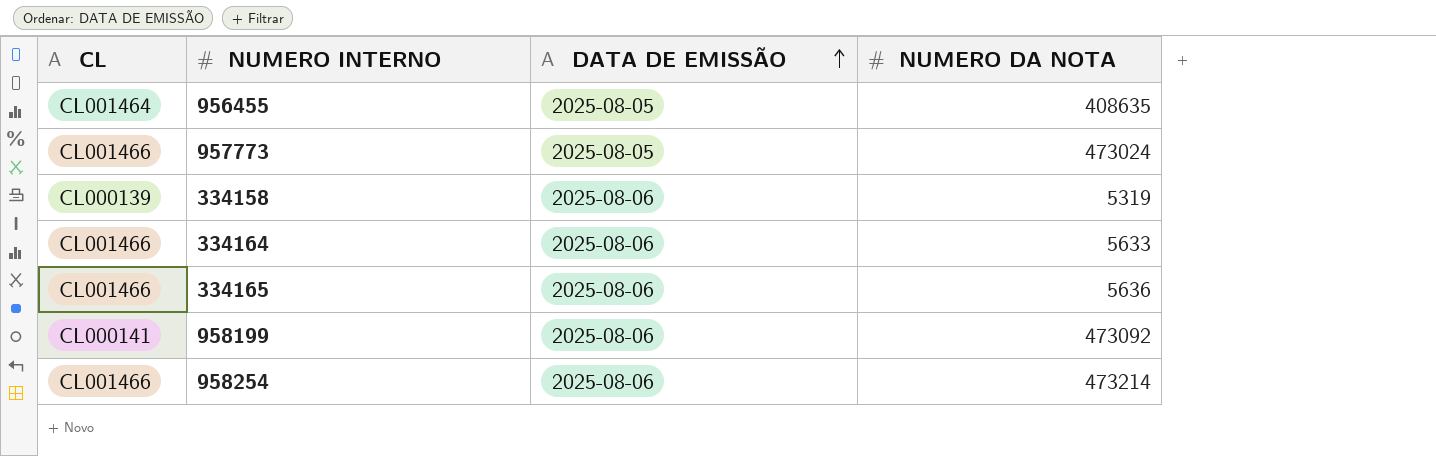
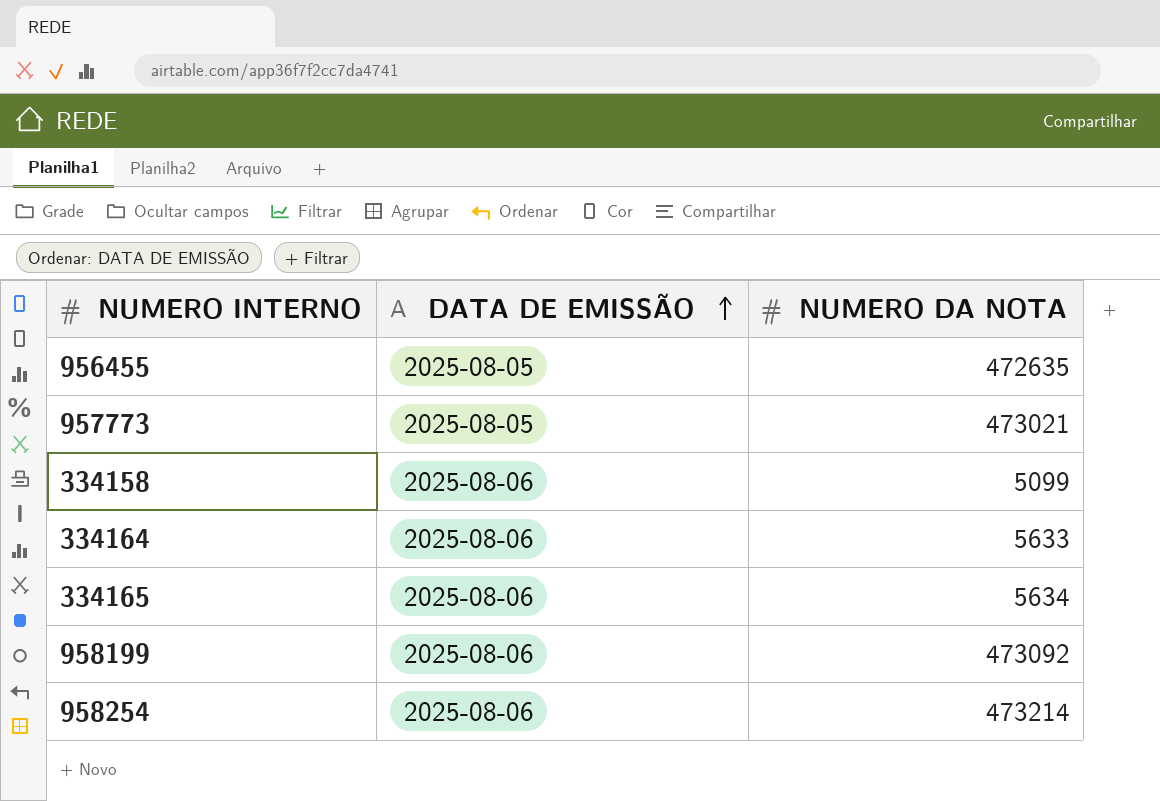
column CL | position: 1 -> none
956455 | NUMERO DA NOTA: 408635 -> 472635
957773 | NUMERO DA NOTA: 473024 -> 473021
334158 | NUMERO DA NOTA: 5319 -> 5099
334165 | NUMERO DA NOTA: 5636 -> 5634

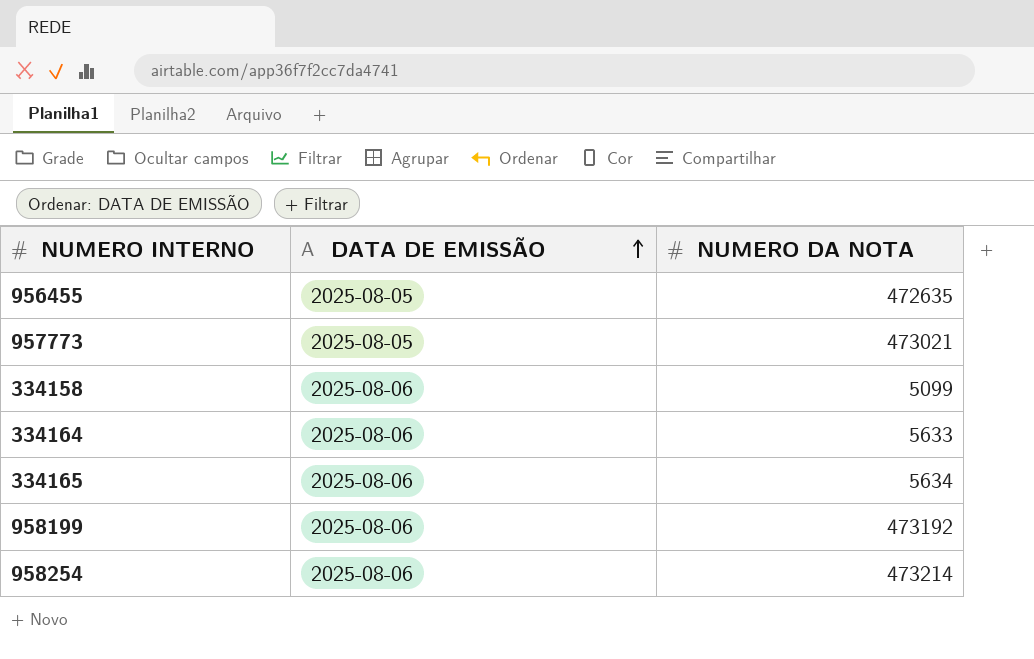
958199 | NUMERO DA NOTA: 473092 -> 473192

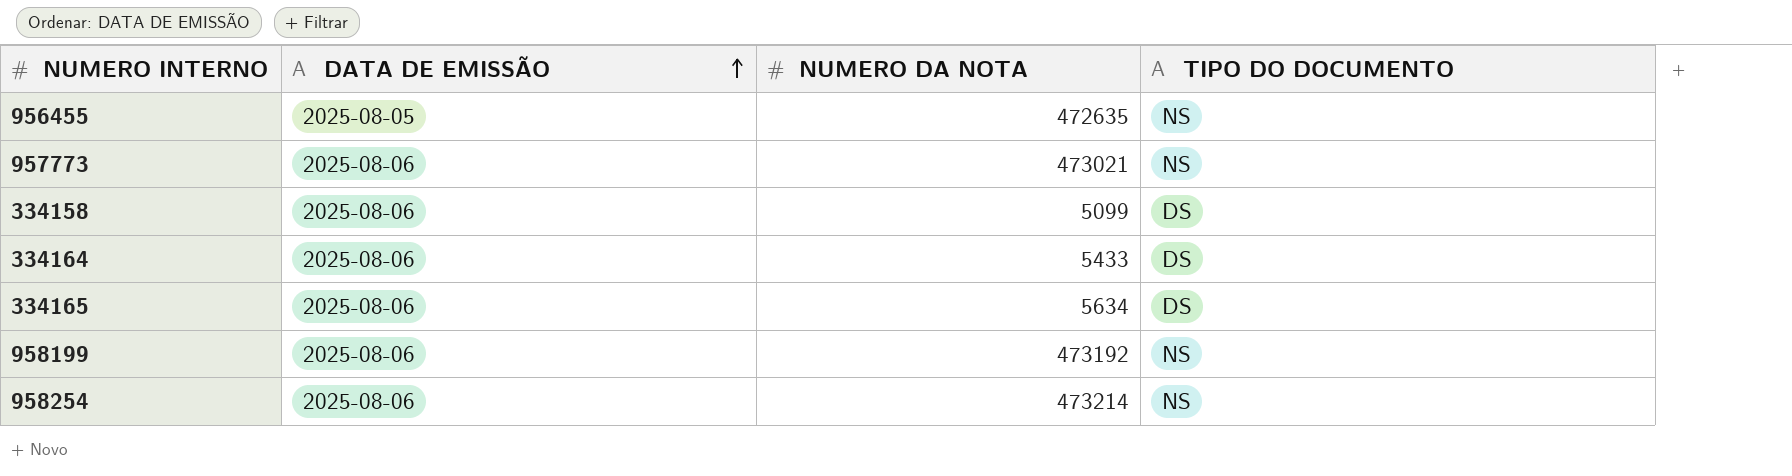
column TIPO DO DOCUMENTO | position: none -> 4
957773 | DATA DE EMISSÃO: 2025-08-05 -> 2025-08-06
334164 | NUMERO DA NOTA: 5633 -> 5433

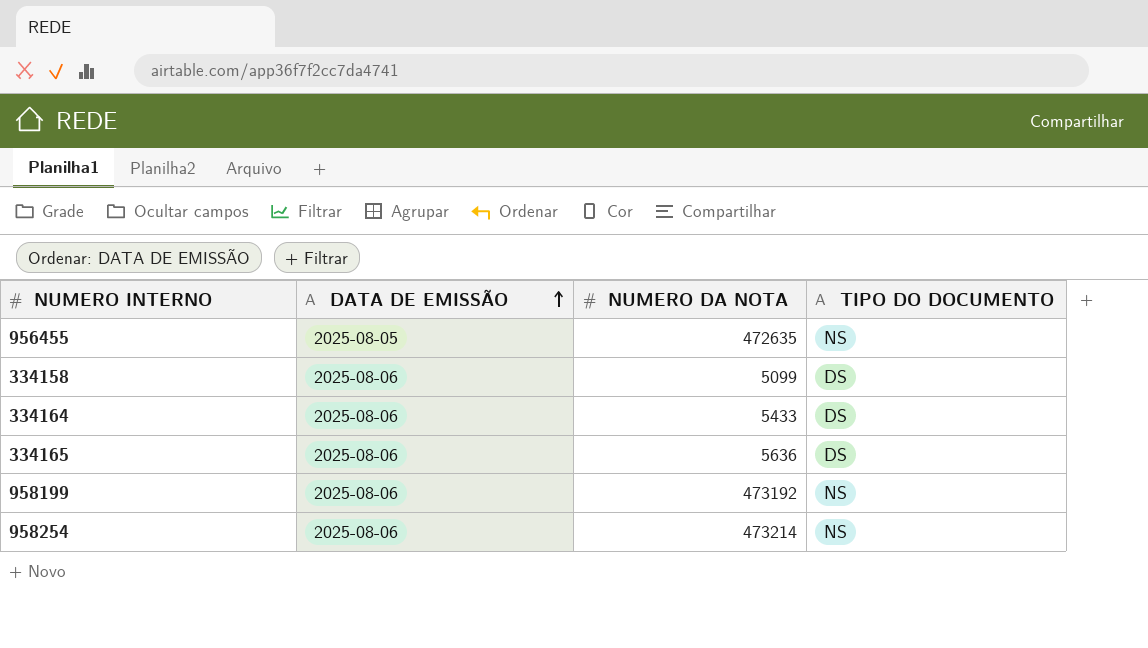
row 957773: 2025-08-06 | 473021 | NS -> none
334165 | NUMERO DA NOTA: 5634 -> 5636

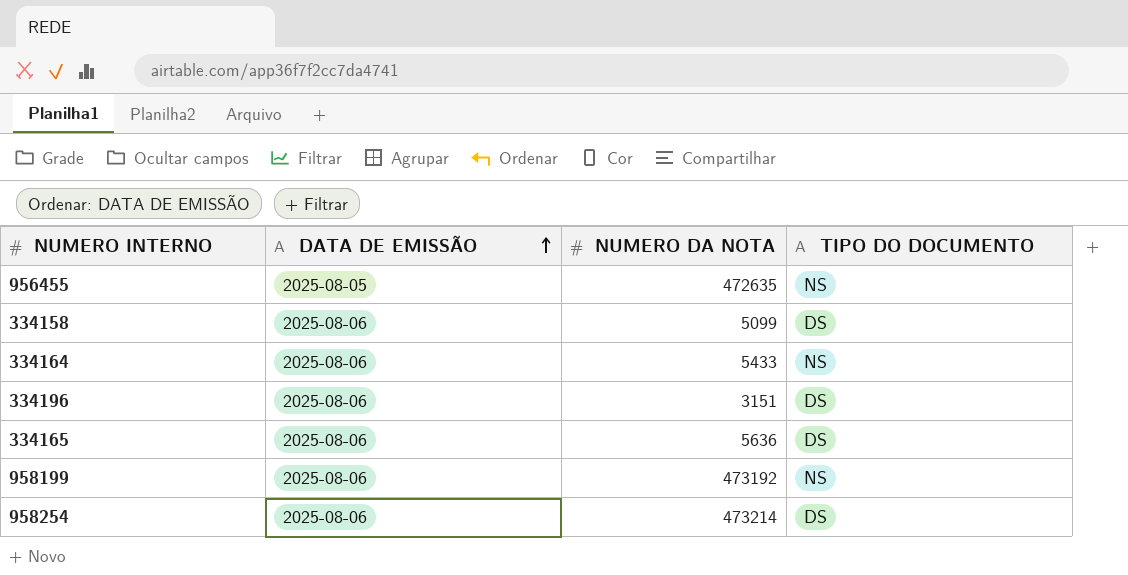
334164 | TIPO DO DOCUMENTO: DS -> NS
row 334196: none -> 2025-08-06 | 3151 | DS
958254 | TIPO DO DOCUMENTO: NS -> DS

